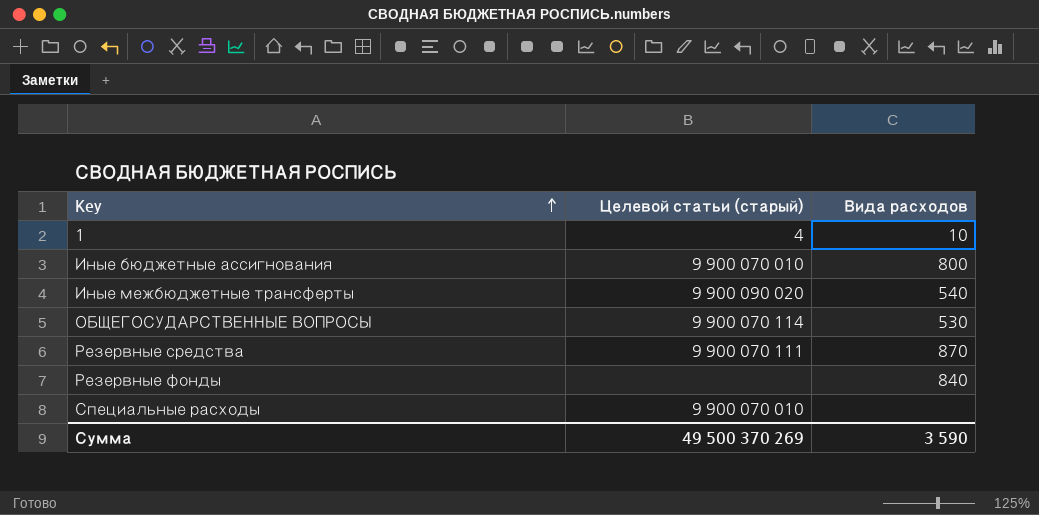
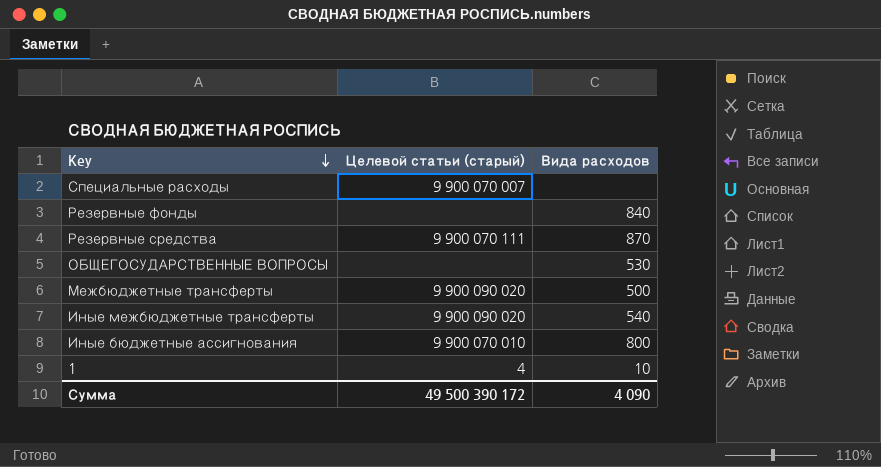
row order: Key ascending -> Key descending
Специальные расходы | Целевой статьи (старый): 9 900 070 010 -> 9 900 070 007
ОБЩЕГОСУДАРСТВЕННЫЕ ВОПРОСЫ | Целевой статьи (старый): 9 900 070 114 -> none
row Межбюджетные трансферты: none -> 9 900 090 020 | 500
Сумма | Целевой статьи (старый): 49 500 370 269 -> 49 500 390 172
Сумма | Вида расходов: 3 590 -> 4 090

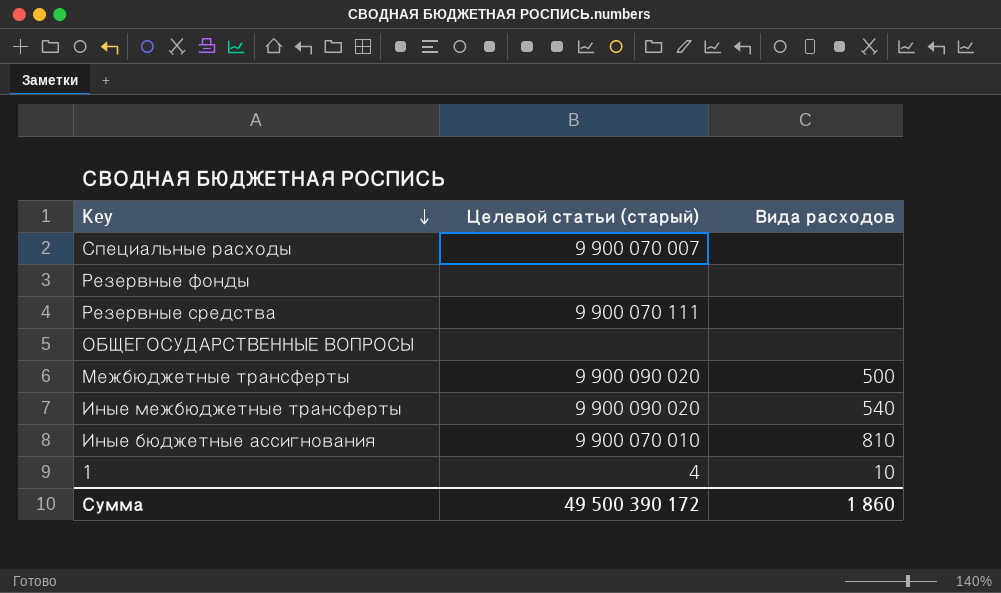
Резервные фонды | Вида расходов: 840 -> none
Резервные средства | Вида расходов: 870 -> none
ОБЩЕГОСУДАРСТВЕННЫЕ ВОПРОСЫ | Вида расходов: 530 -> none
Иные бюджетные ассигнования | Вида расходов: 800 -> 810
Сумма | Вида расходов: 4 090 -> 1 860

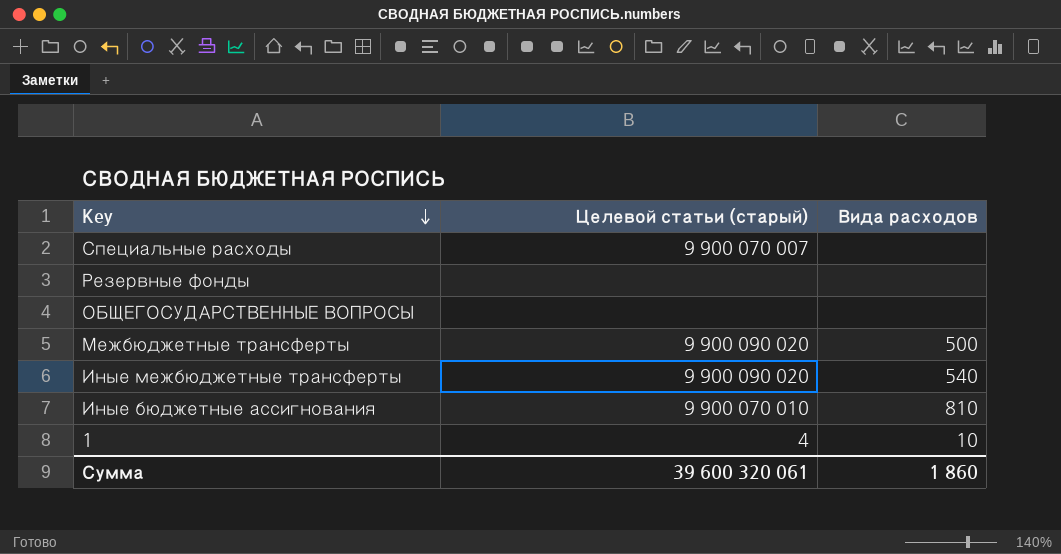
row Резервные средства: 9 900 070 111 | none -> none
Сумма | Целевой статьи (старый): 49 500 390 172 -> 39 600 320 061

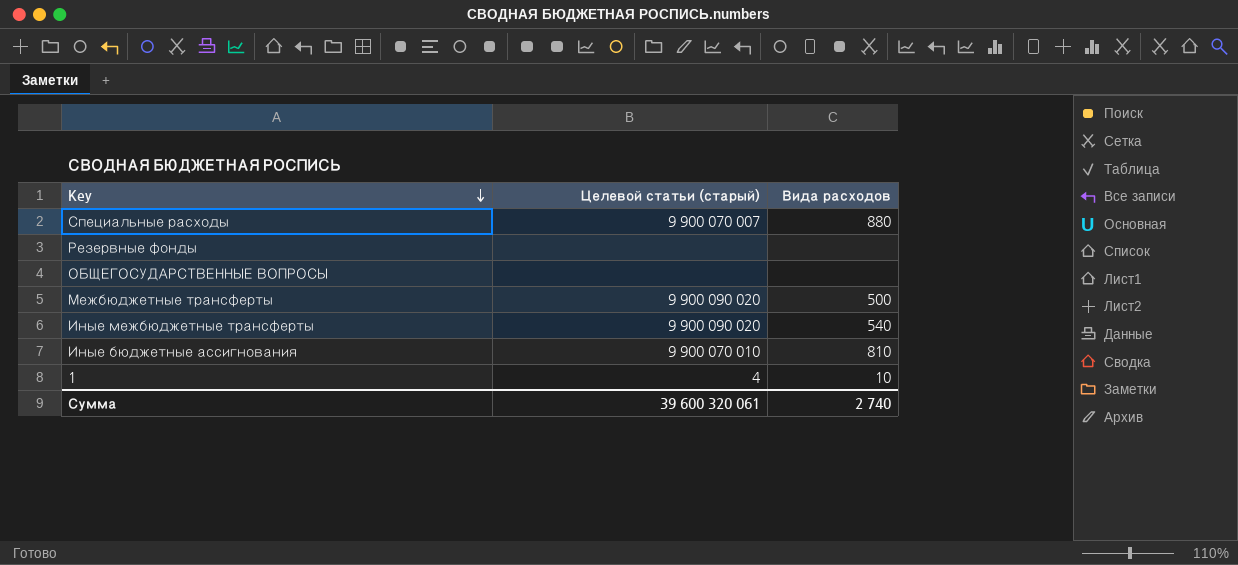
Специальные расходы | Вида расходов: none -> 880
Сумма | Вида расходов: 1 860 -> 2 740

